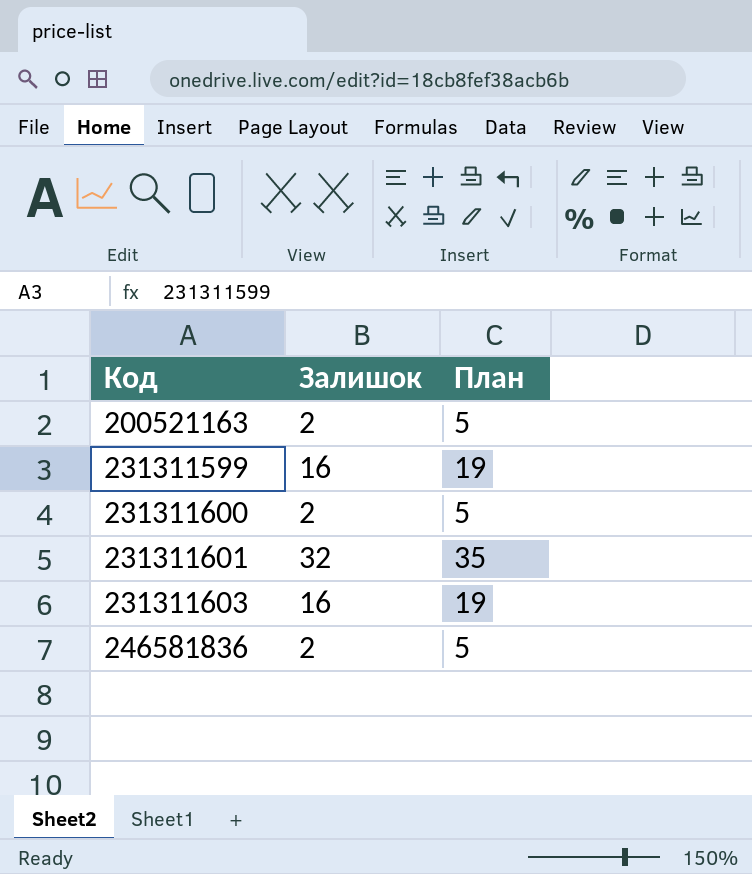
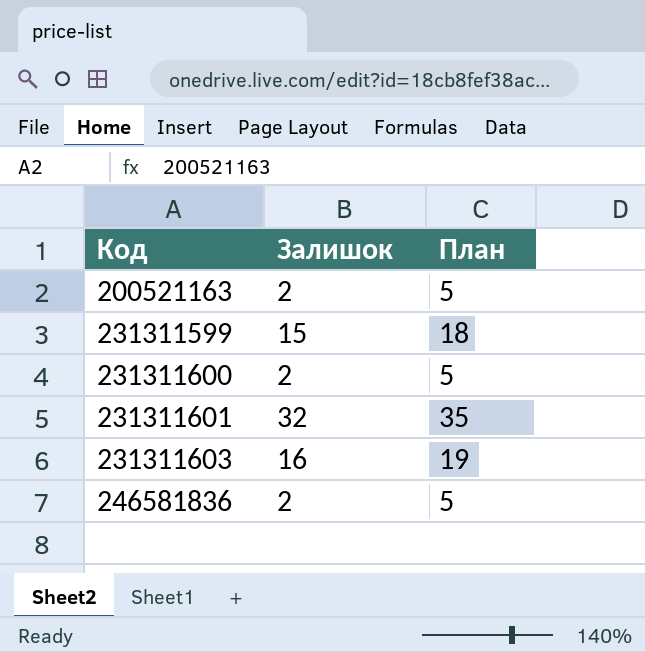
231311599 | Залишок: 16 -> 15
231311599 | План: 19 -> 18

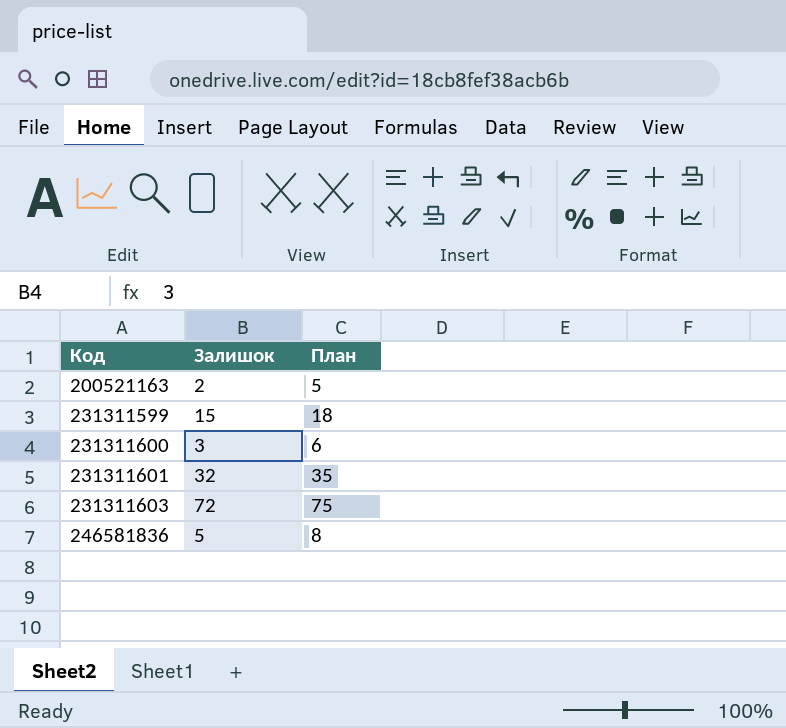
231311600 | Залишок: 2 -> 3
231311600 | План: 5 -> 6
231311603 | Залишок: 16 -> 72
231311603 | План: 19 -> 75
246581836 | Залишок: 2 -> 5
246581836 | План: 5 -> 8

